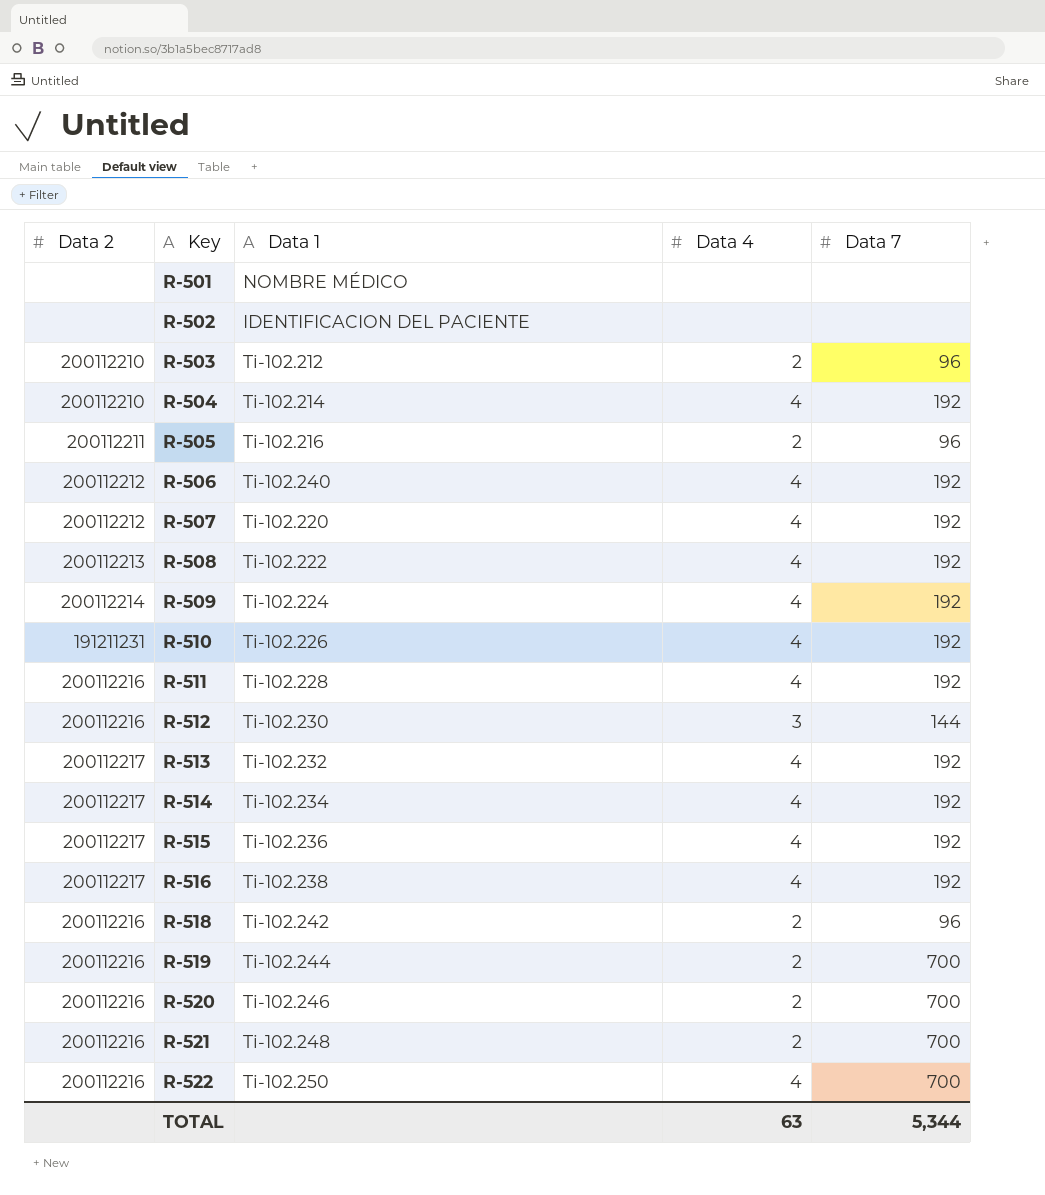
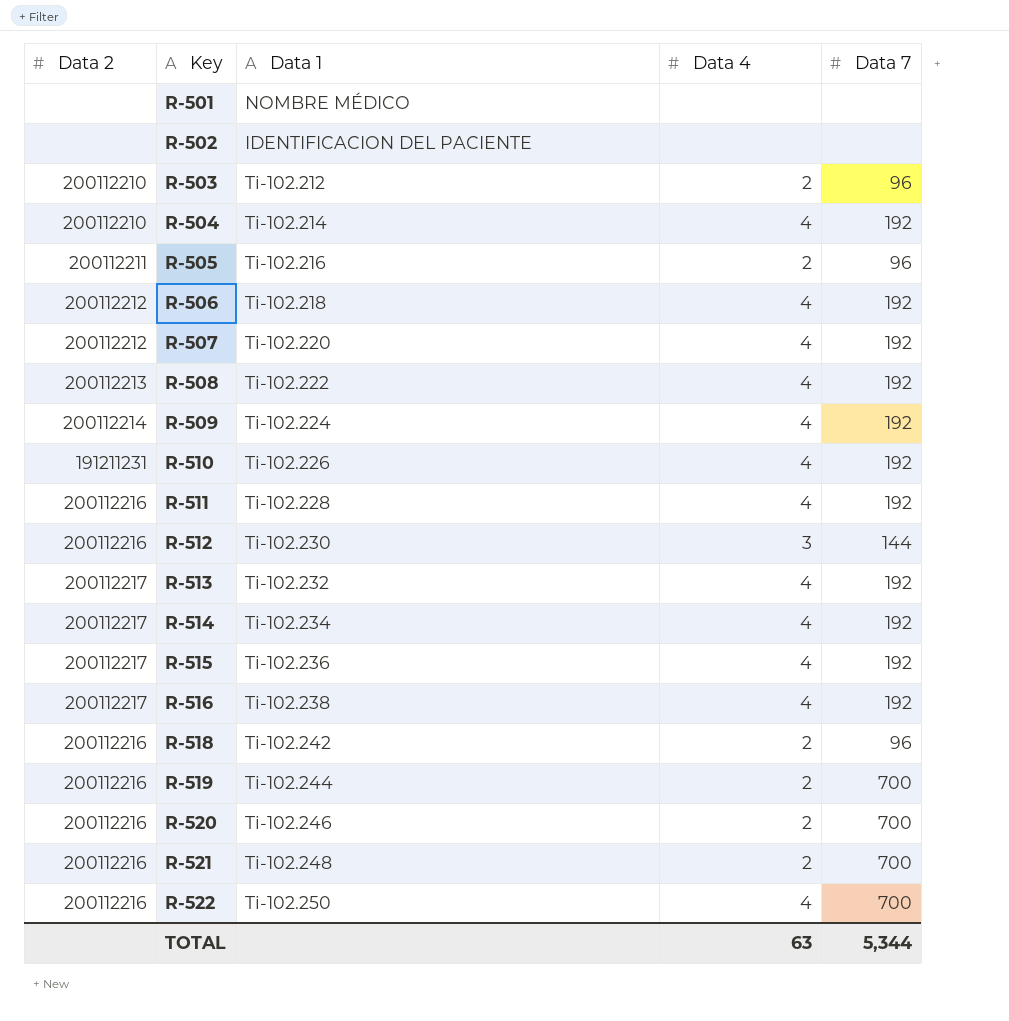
R-506 | Data 1: Ti-102.240 -> Ti-102.218

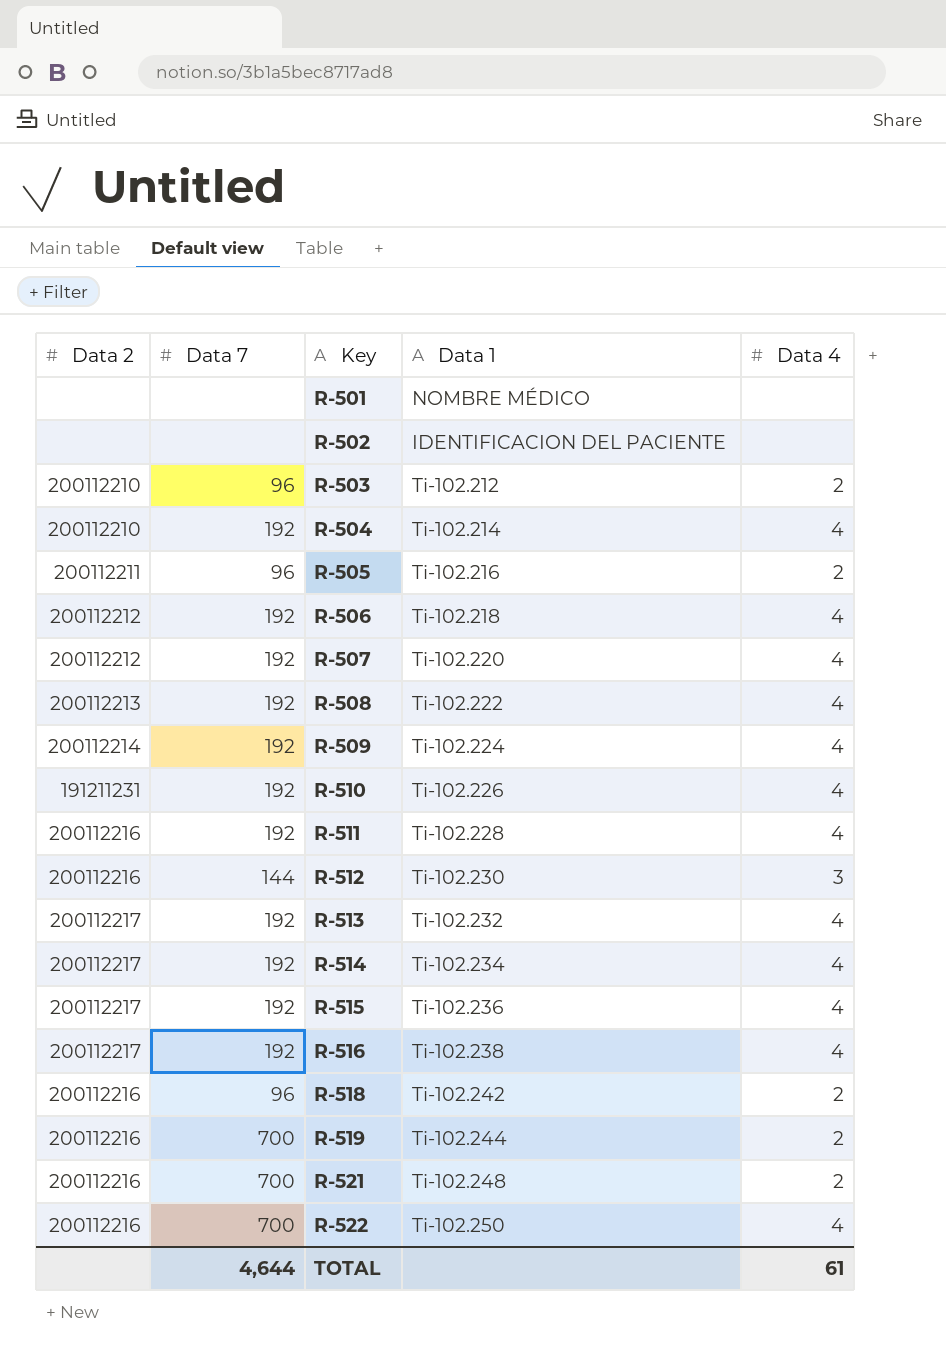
column Data 7 | position: 5 -> 2
row R-520: 200112216 | Ti-102.246 | 2 | 700 -> none
TOTAL | Data 7: 5,344 -> 4,644
TOTAL | Data 4: 63 -> 61

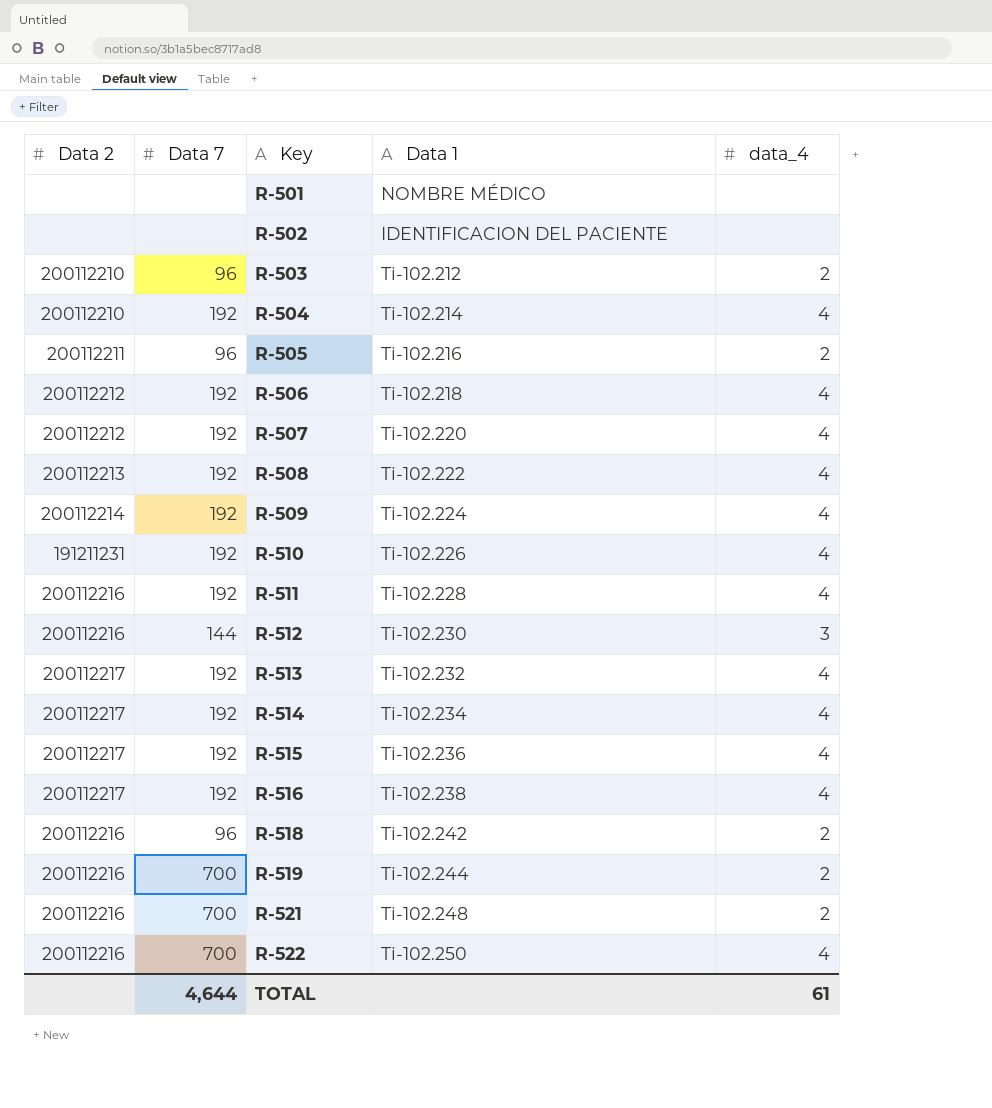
column name: Data 4 -> data_4

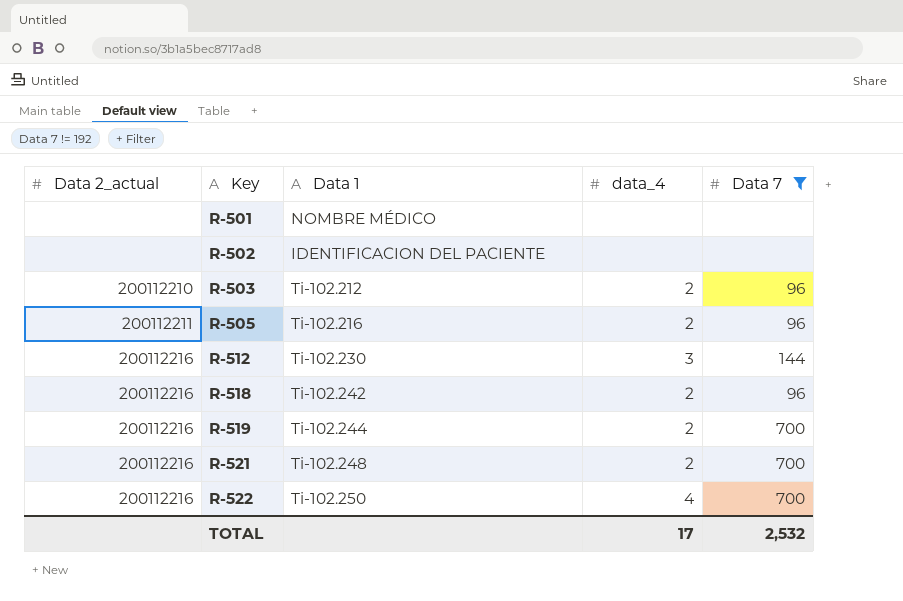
filter: none -> Data 7 != 192
column name: Data 2 -> Data 2_actual
column Data 7 | position: 2 -> 5
TOTAL | data_4: 61 -> 17
TOTAL | Data 7: 4,644 -> 2,532

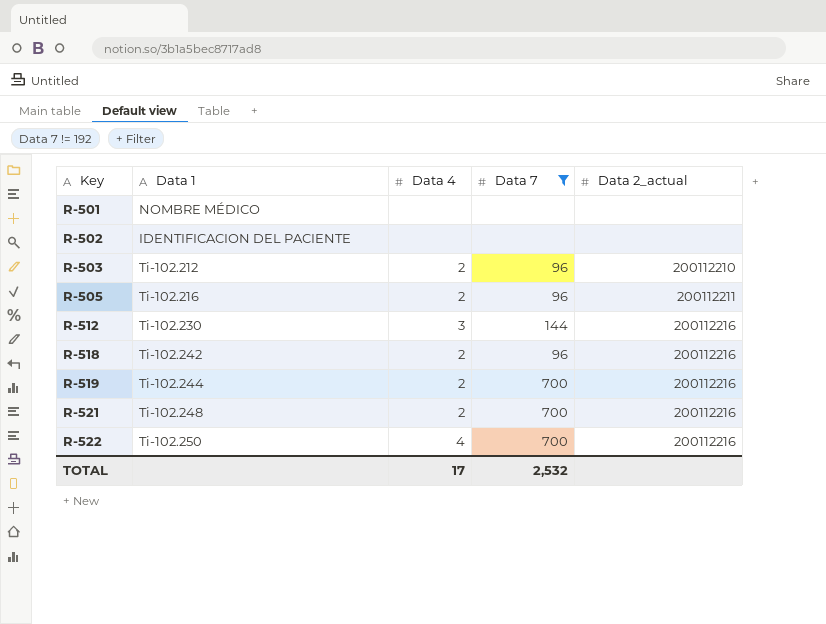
column name: data_4 -> Data 4
column Data 2_actual | position: 1 -> 5

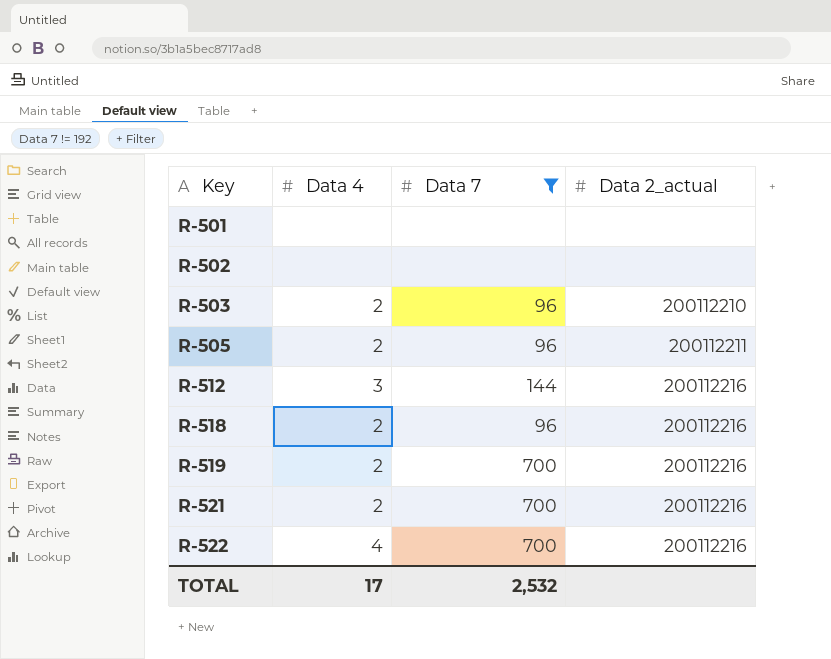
column Data 1 | position: 2 -> none

